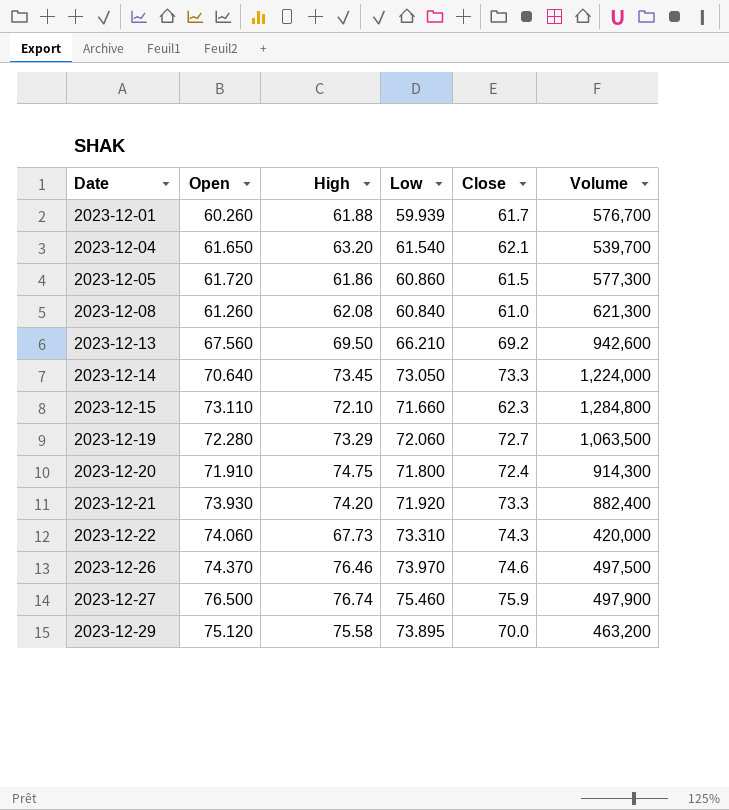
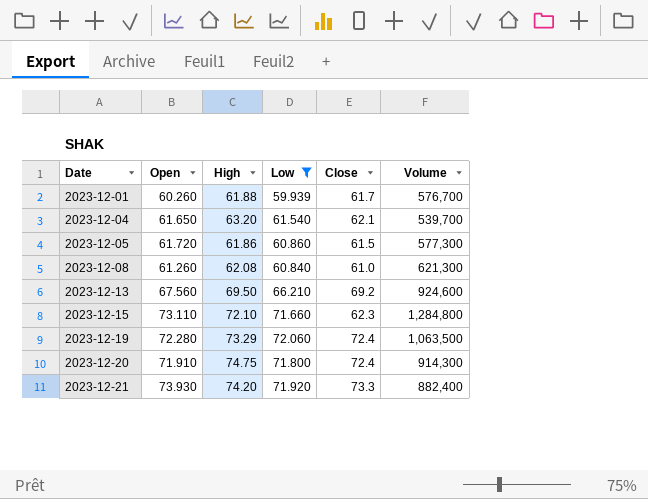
filter: none -> Low <= 72.060
2023-12-13 | Volume: 942,600 -> 924,600
2023-12-19 | Close: 72.7 -> 72.4

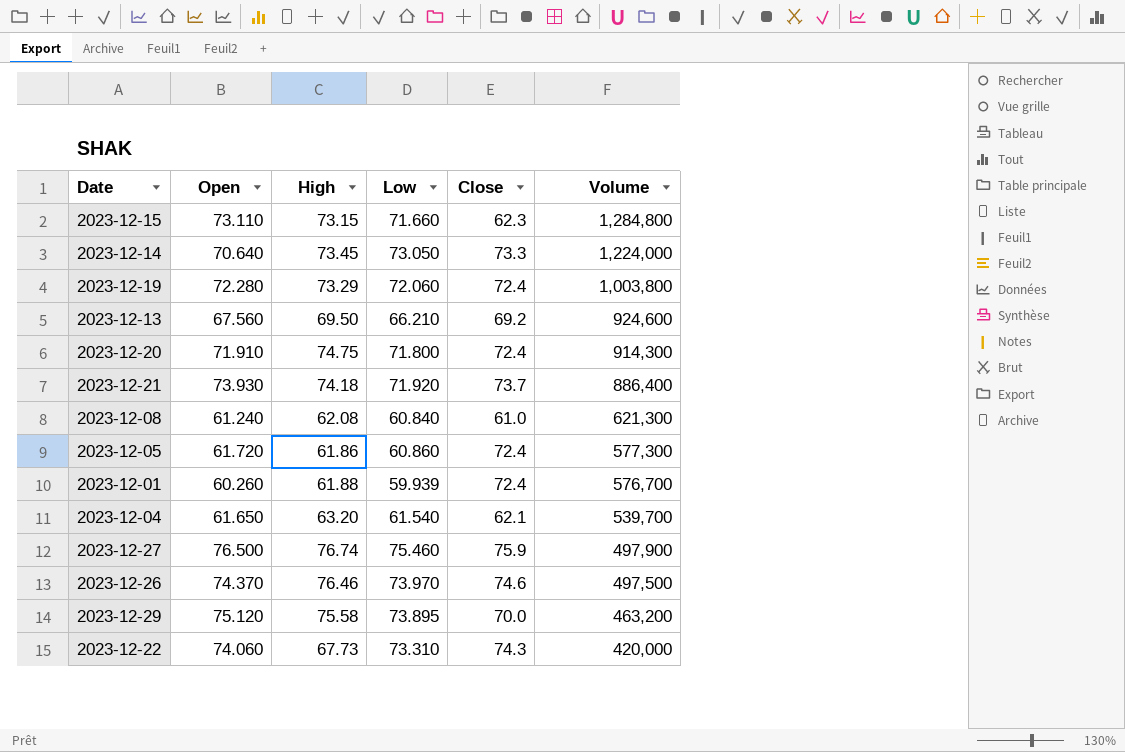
filter: Low <= 72.060 -> none
row order: Date ascending -> Volume descending
2023-12-15 | High: 72.10 -> 73.15
2023-12-19 | Volume: 1,063,500 -> 1,003,800
2023-12-21 | High: 74.20 -> 74.18
2023-12-21 | Close: 73.3 -> 73.7
2023-12-21 | Volume: 882,400 -> 886,400
2023-12-08 | Open: 61.260 -> 61.240
2023-12-05 | Close: 61.5 -> 72.4
2023-12-01 | Close: 61.7 -> 72.4

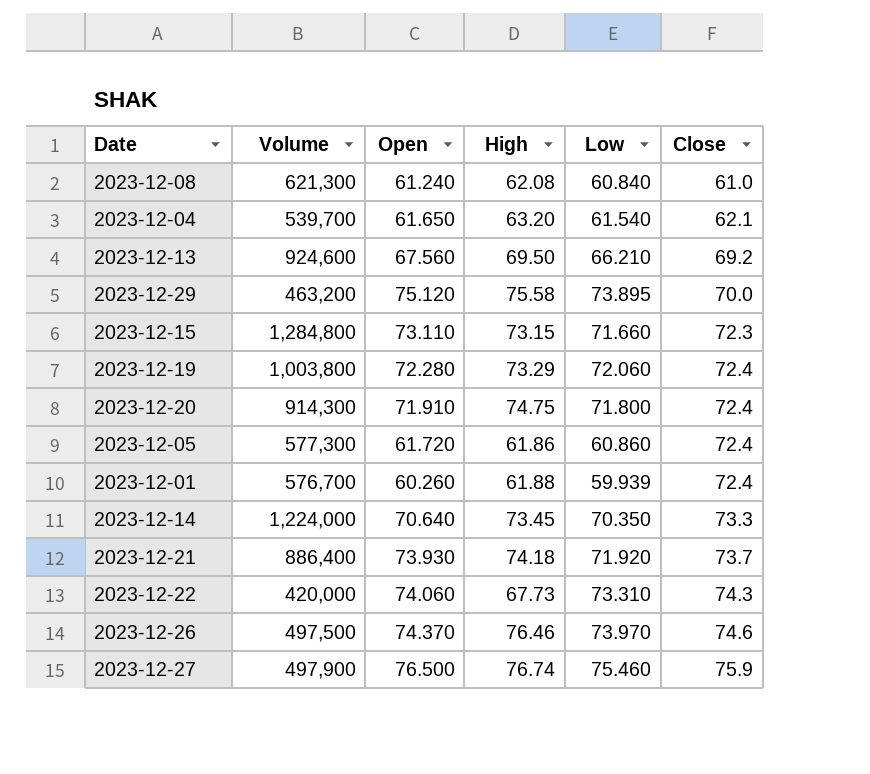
row order: Volume descending -> Close ascending
column Volume | position: 6 -> 2
2023-12-15 | Close: 62.3 -> 72.3
2023-12-14 | Low: 73.050 -> 70.350

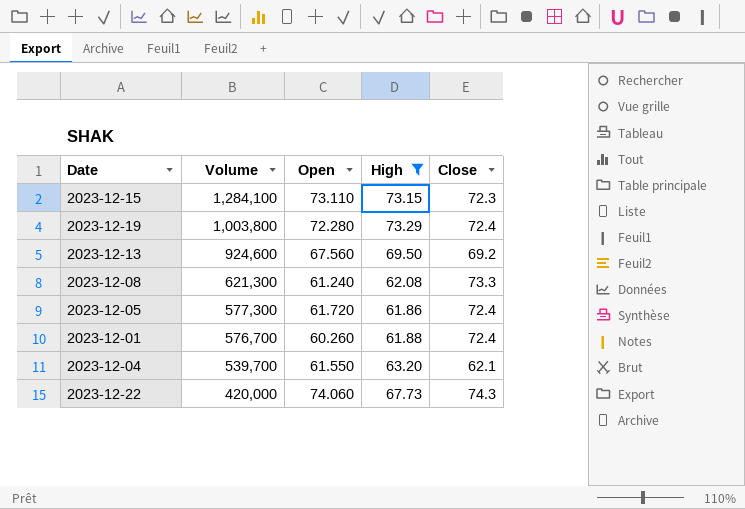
filter: none -> High <= 73.29
row order: Close ascending -> Volume descending
column Low | position: 5 -> none
2023-12-15 | Volume: 1,284,800 -> 1,284,100
2023-12-08 | Close: 61.0 -> 73.3
2023-12-04 | Open: 61.650 -> 61.550

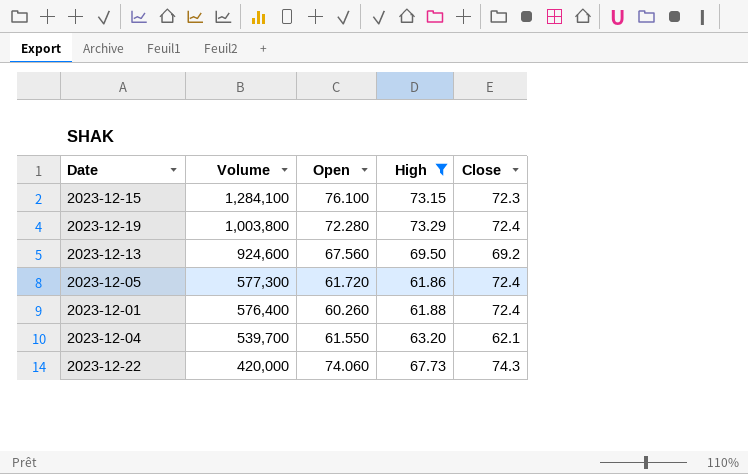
row 2023-12-08: 621,300 | 61.240 | 62.08 | 73.3 -> none
2023-12-15 | Open: 73.110 -> 76.100
2023-12-01 | Volume: 576,700 -> 576,400

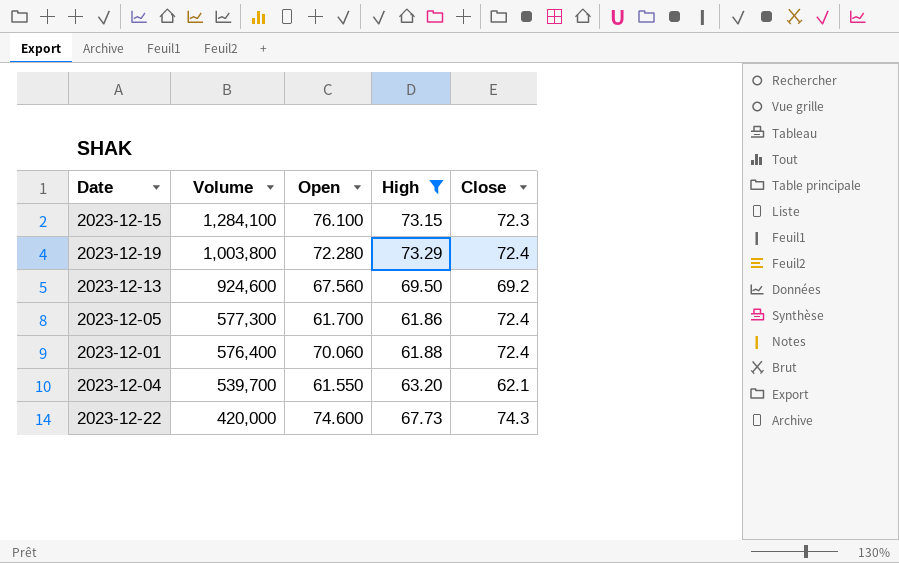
2023-12-05 | Open: 61.720 -> 61.700
2023-12-01 | Open: 60.260 -> 70.060
2023-12-22 | Open: 74.060 -> 74.600

